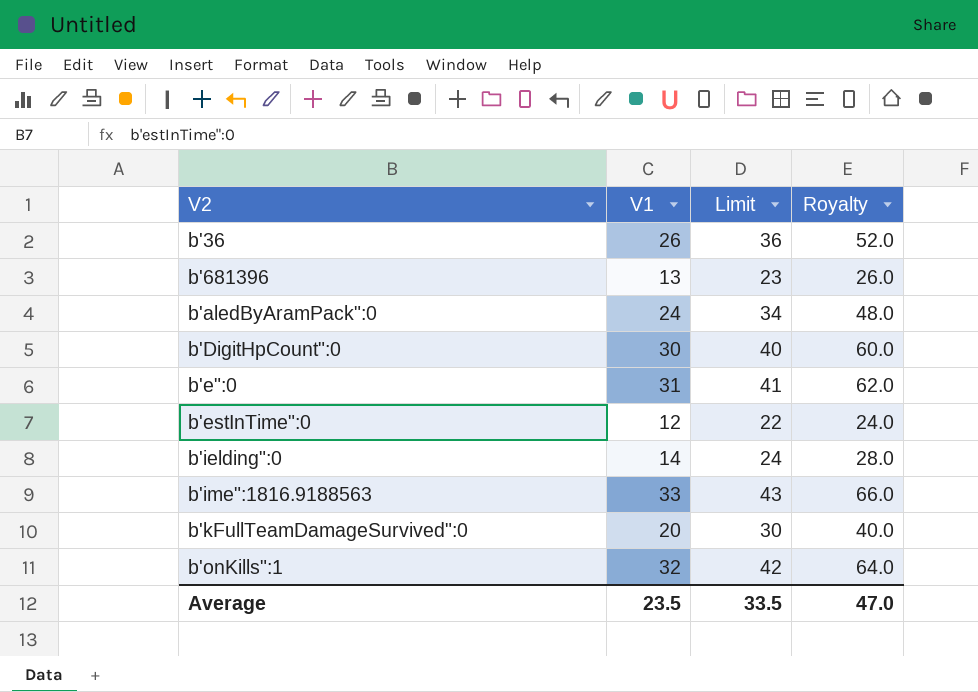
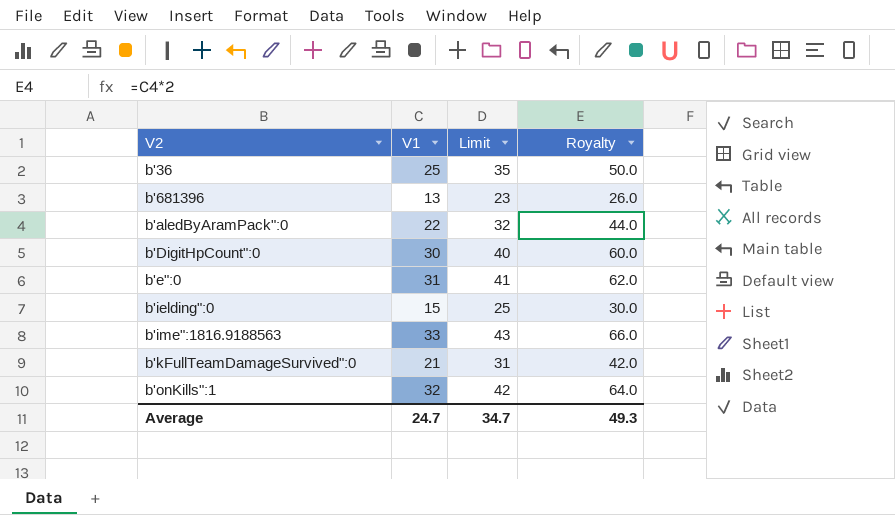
row b'estInTime":0: 12 | 22 | 24.0 -> none
b'36 | V1: 26 -> 25
b'36 | Limit: 36 -> 35
b'36 | Royalty: 52.0 -> 50.0
b'aledByAramPack":0 | V1: 24 -> 22
b'aledByAramPack":0 | Limit: 34 -> 32
b'aledByAramPack":0 | Royalty: 48.0 -> 44.0
b'ielding":0 | V1: 14 -> 15
b'ielding":0 | Limit: 24 -> 25
b'ielding":0 | Royalty: 28.0 -> 30.0
b'kFullTeamDamageSurvived":0 | V1: 20 -> 21
b'kFullTeamDamageSurvived":0 | Limit: 30 -> 31
b'kFullTeamDamageSurvived":0 | Royalty: 40.0 -> 42.0
Average | V1: 23.5 -> 24.7
Average | Limit: 33.5 -> 34.7
Average | Royalty: 47.0 -> 49.3

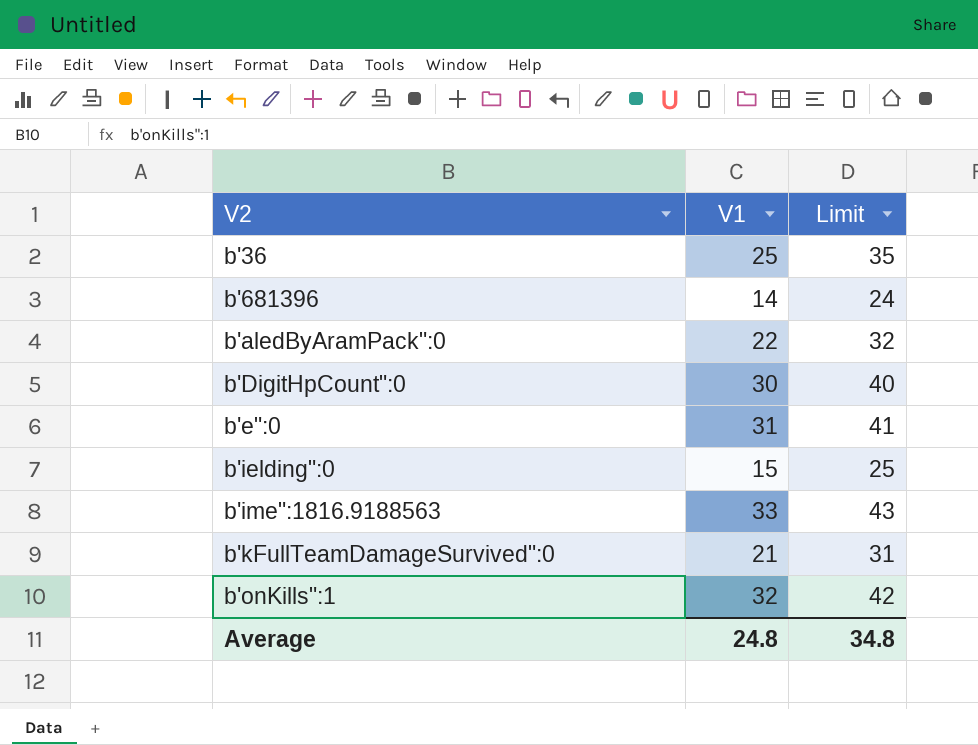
column Royalty | formula: [V1] * 2 -> none
b'681396 | V1: 13 -> 14
b'681396 | Limit: 23 -> 24
Average | V1: 24.7 -> 24.8
Average | Limit: 34.7 -> 34.8

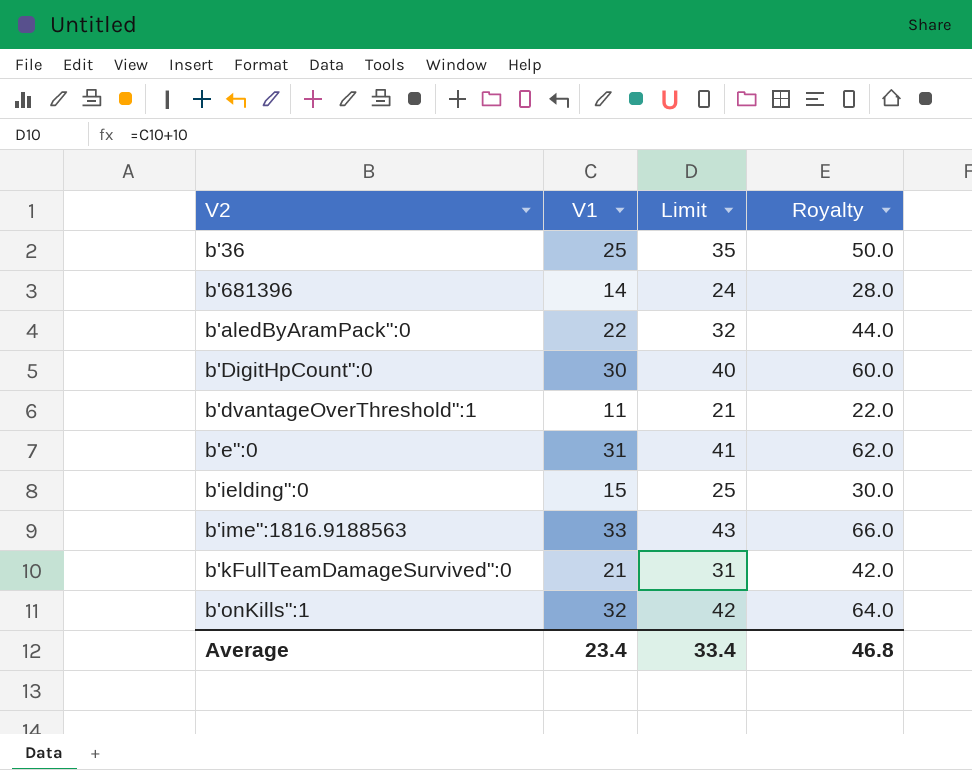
column Royalty | formula: none -> [V1] * 2
row b'dvantageOverThreshold":1: none -> 11 | 21 | 22.0
Average | V1: 24.8 -> 23.4
Average | Limit: 34.8 -> 33.4

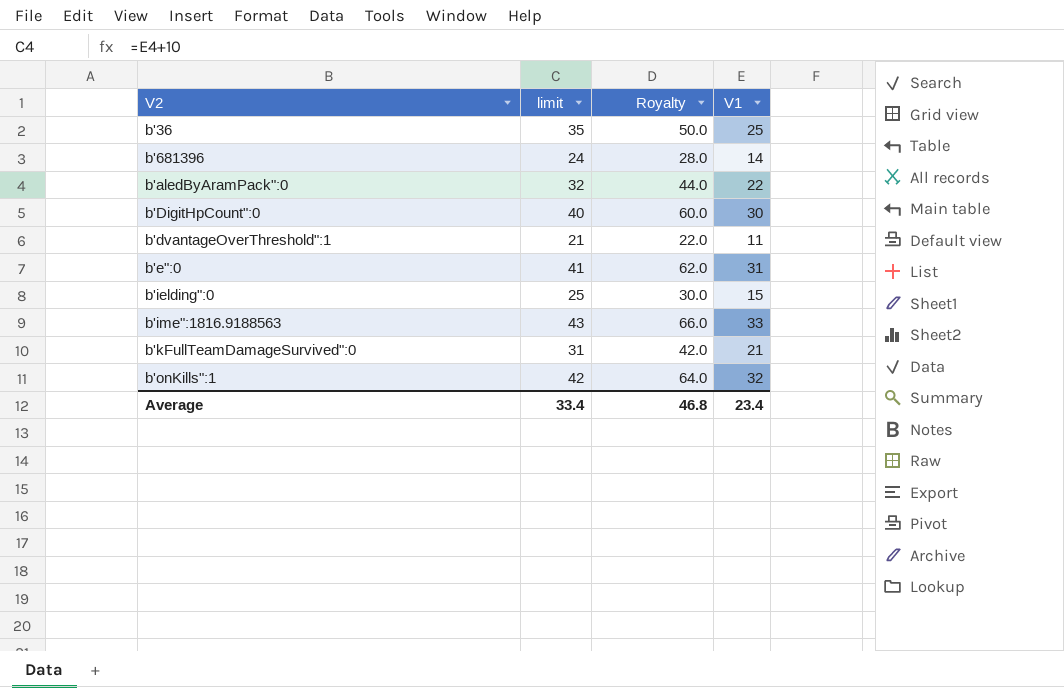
column name: Limit -> limit
column V1 | position: 2 -> 4

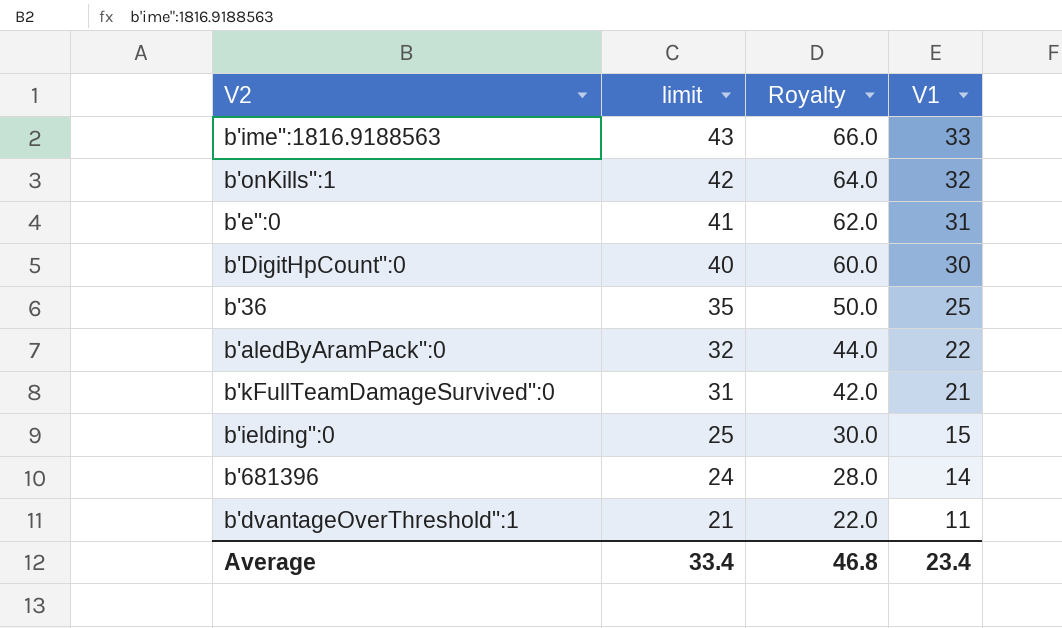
row order: V2 ascending -> limit descending

